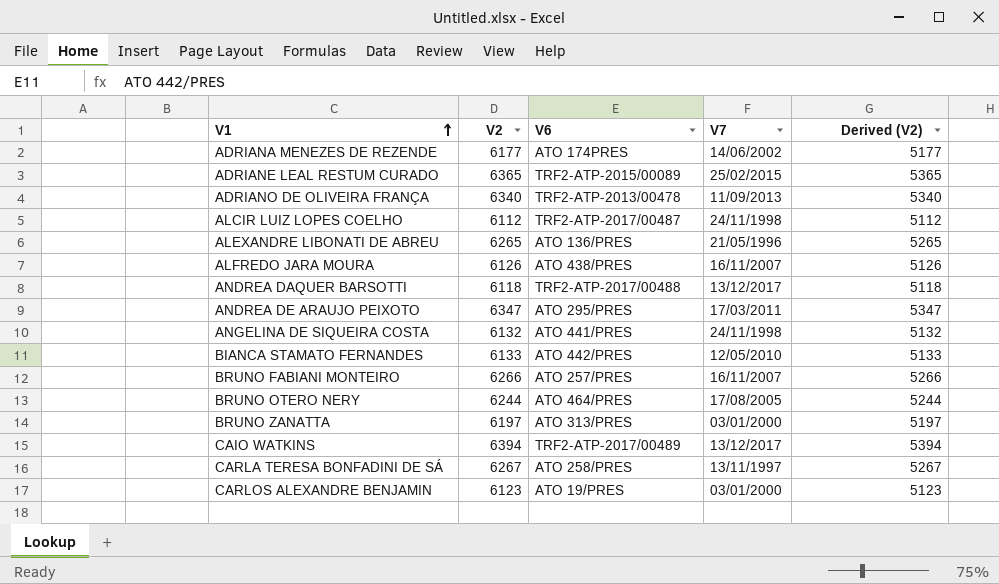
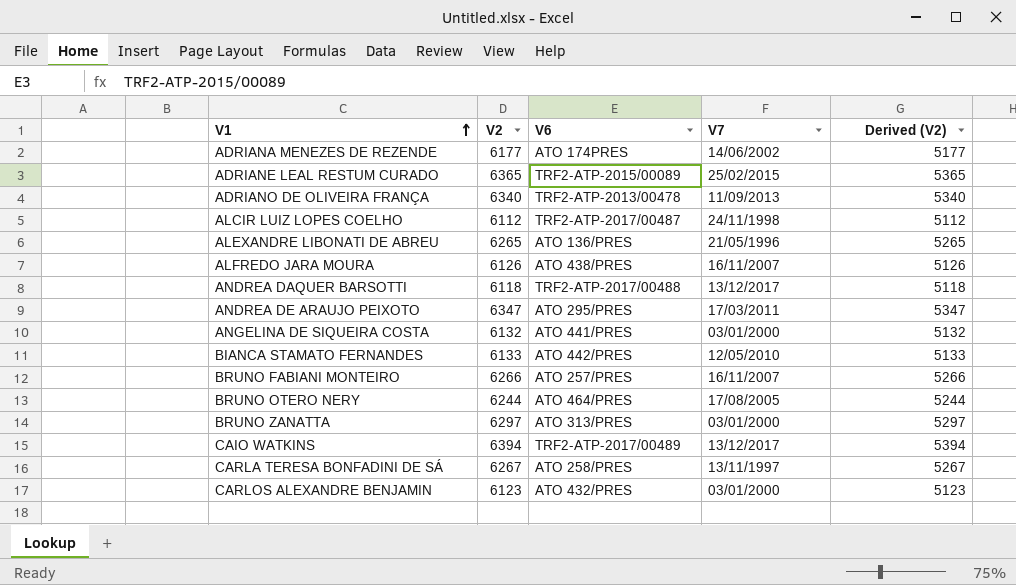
ANGELINA DE SIQUEIRA COSTA | V7: 24/11/1998 -> 03/01/2000
BRUNO ZANATTA | V2: 6197 -> 6297
BRUNO ZANATTA | Derived (V2): 5197 -> 5297
CARLOS ALEXANDRE BENJAMIN | V6: ATO 19/PRES -> ATO 432/PRES

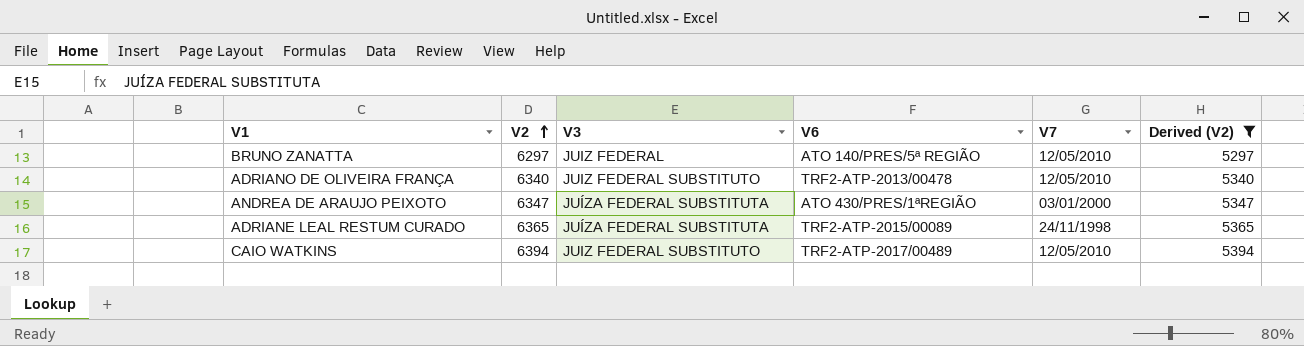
filter: none -> Derived (V2) >= 5297
row order: V1 ascending -> V2 ascending
column V3 | position: none -> 3
BRUNO ZANATTA | V6: ATO 313/PRES -> ATO 140/PRES/5ª REGIÃO
BRUNO ZANATTA | V7: 03/01/2000 -> 12/05/2010
ADRIANO DE OLIVEIRA FRANÇA | V7: 11/09/2013 -> 12/05/2010
ANDREA DE ARAUJO PEIXOTO | V6: ATO 295/PRES -> ATO 430/PRES/1ªREGIÃO
ANDREA DE ARAUJO PEIXOTO | V7: 17/03/2011 -> 03/01/2000
ADRIANE LEAL RESTUM CURADO | V7: 25/02/2015 -> 24/11/1998
CAIO WATKINS | V7: 13/12/2017 -> 12/05/2010

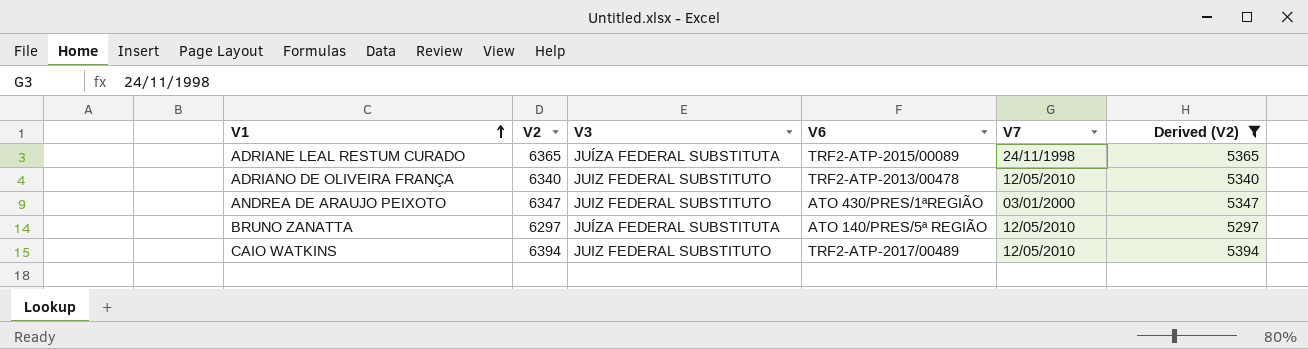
row order: V2 ascending -> V1 ascending
ANDREA DE ARAUJO PEIXOTO | V3: JUÍZA FEDERAL SUBSTITUTA -> JUIZ FEDERAL SUBSTITUTO
BRUNO ZANATTA | V3: JUIZ FEDERAL -> JUÍZA FEDERAL SUBSTITUTA

